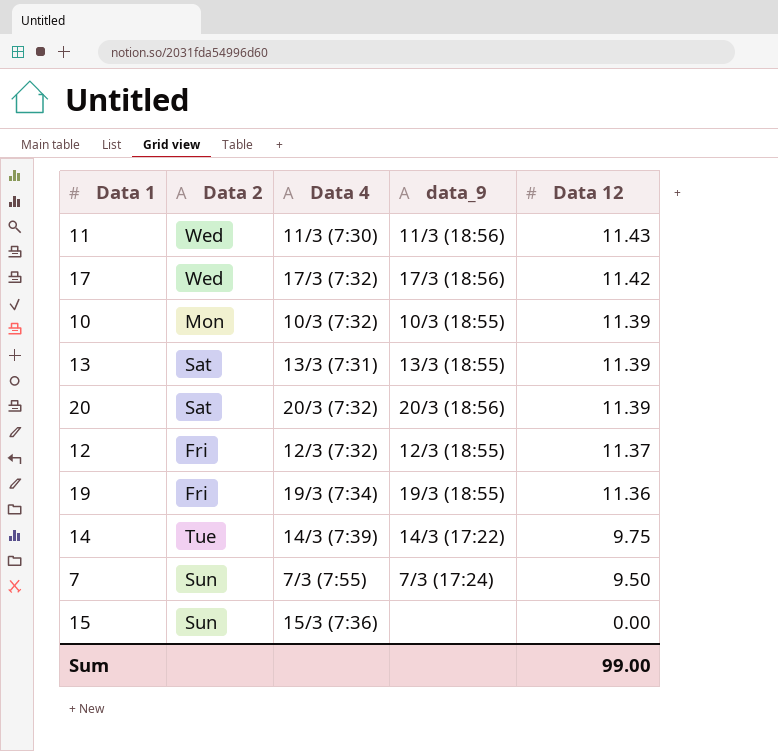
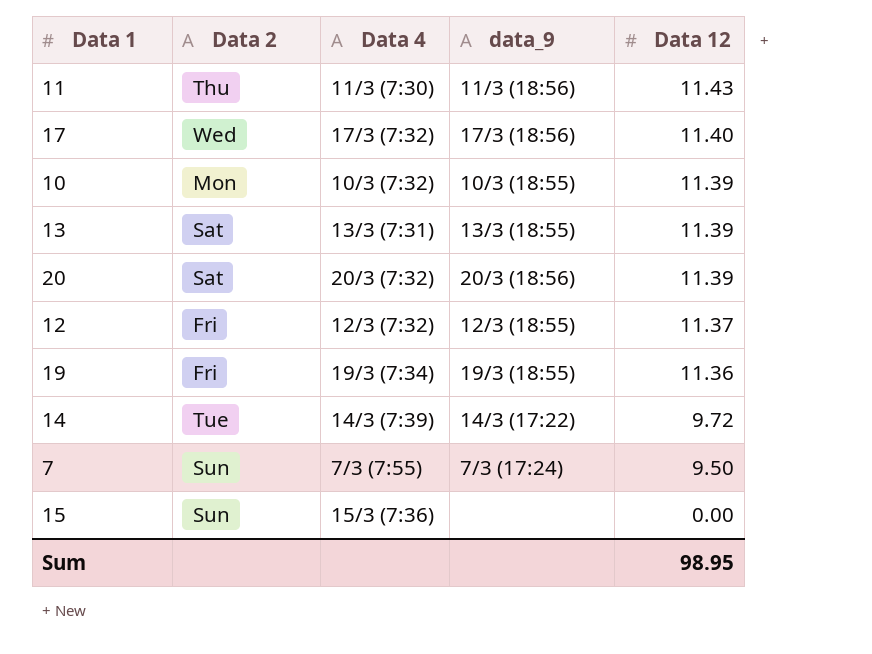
11 | Data 2: Wed -> Thu
17 | Data 12: 11.42 -> 11.40
14 | Data 12: 9.75 -> 9.72
Sum | Data 12: 99.00 -> 98.95

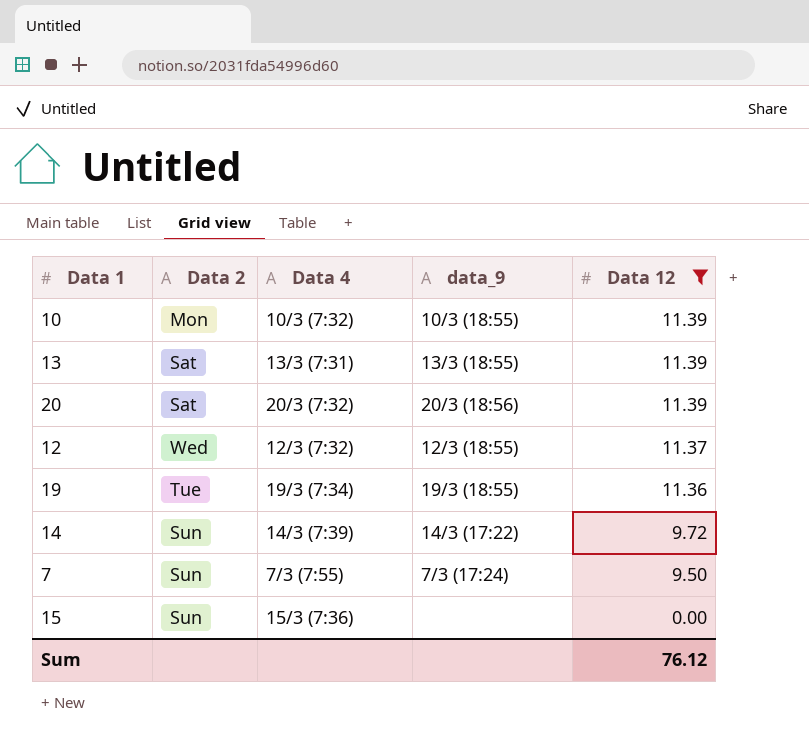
filter: none -> Data 12 <= 11.39
12 | Data 2: Fri -> Wed
19 | Data 2: Fri -> Tue
14 | Data 2: Tue -> Sun
Sum | Data 12: 98.95 -> 76.12

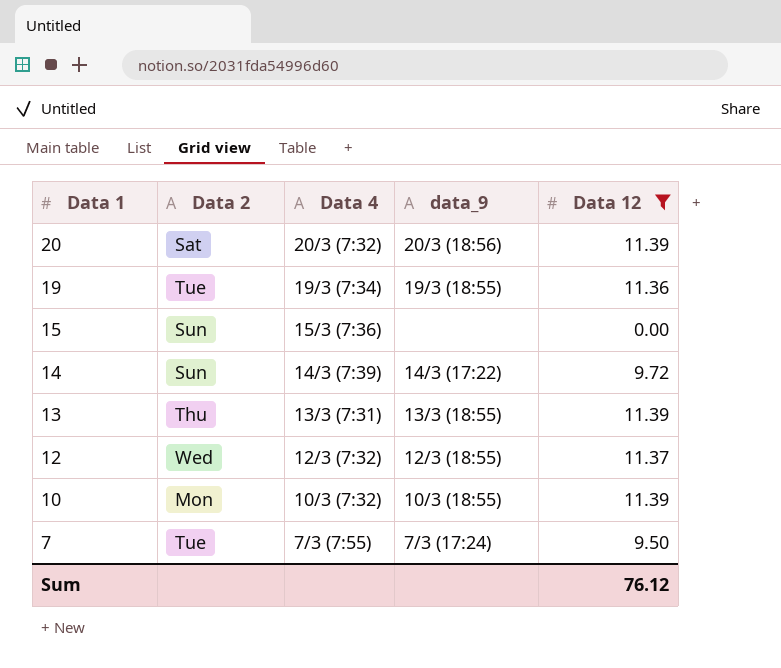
row order: Data 12 descending -> Data 1 descending
13 | Data 2: Sat -> Thu
7 | Data 2: Sun -> Tue

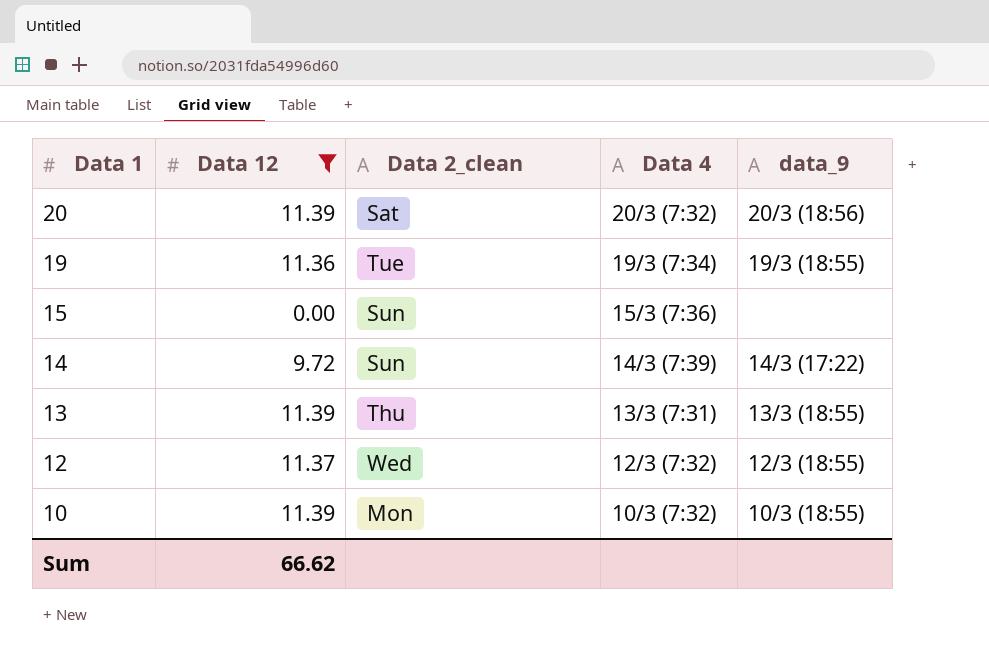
column Data 12 | position: 5 -> 2
column name: Data 2 -> Data 2_clean
row 7: Tue | 7/3 (7:55) | 7/3 (17:24) | 9.50 -> none
Sum | Data 12: 76.12 -> 66.62

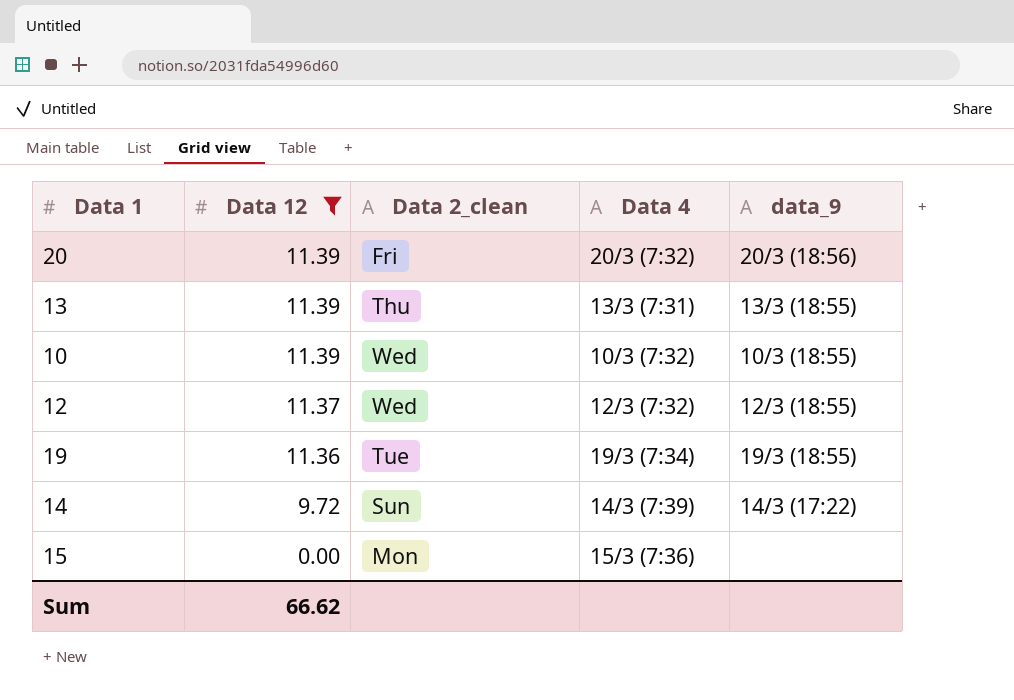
row order: Data 1 descending -> Data 12 descending
20 | Data 2_clean: Sat -> Fri
10 | Data 2_clean: Mon -> Wed
15 | Data 2_clean: Sun -> Mon

